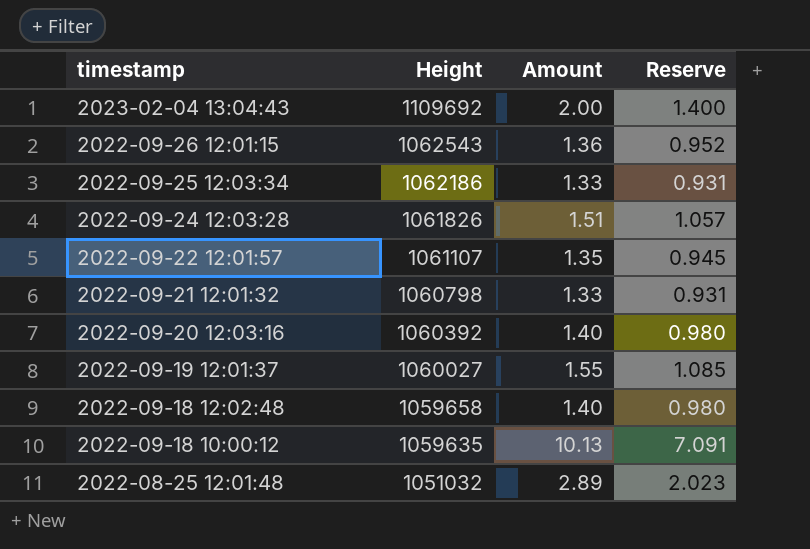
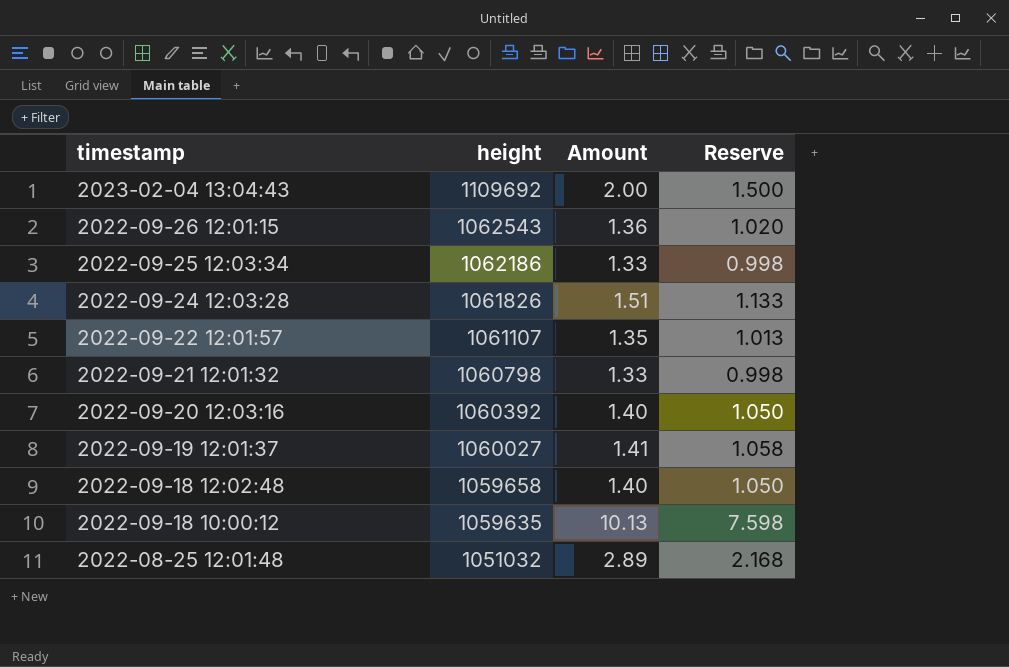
column name: Height -> height
column Reserve | formula: [Amount] * 0.7 -> [Amount] * 0.75
2022-09-19 12:01:37 | Amount: 1.55 -> 1.41

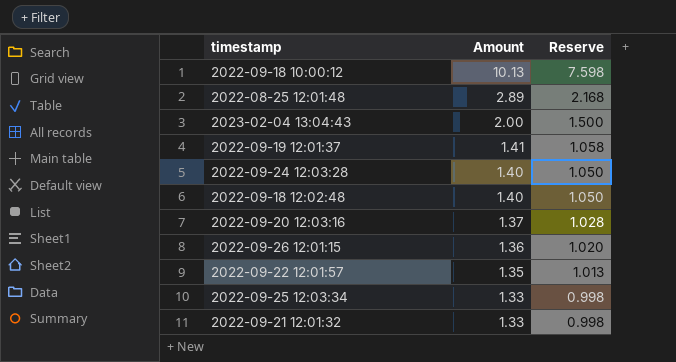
row order: timestamp descending -> Amount descending
column height | position: 2 -> none
2022-09-24 12:03:28 | Amount: 1.51 -> 1.40
2022-09-24 12:03:28 | Reserve: 1.133 -> 1.050
2022-09-20 12:03:16 | Amount: 1.40 -> 1.37
2022-09-20 12:03:16 | Reserve: 1.050 -> 1.028

